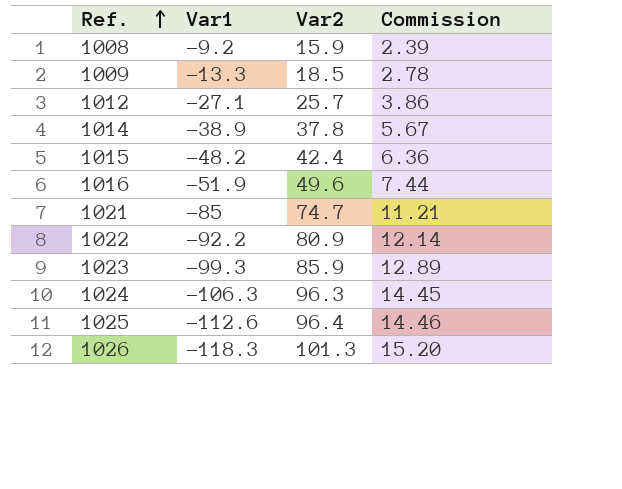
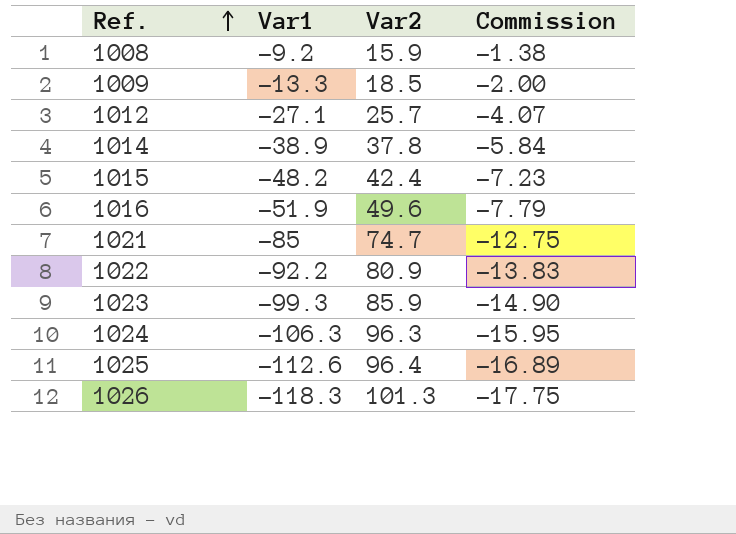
column Commission | formula: [Var2] * 0.15 -> [Var1] * 0.15

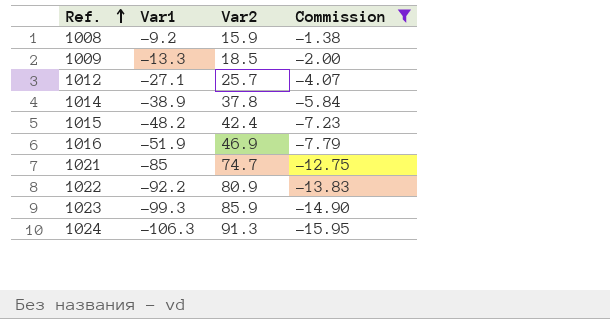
filter: none -> Commission >= -15.95
1016 | Var2: 49.6 -> 46.9
1024 | Var2: 96.3 -> 91.3

